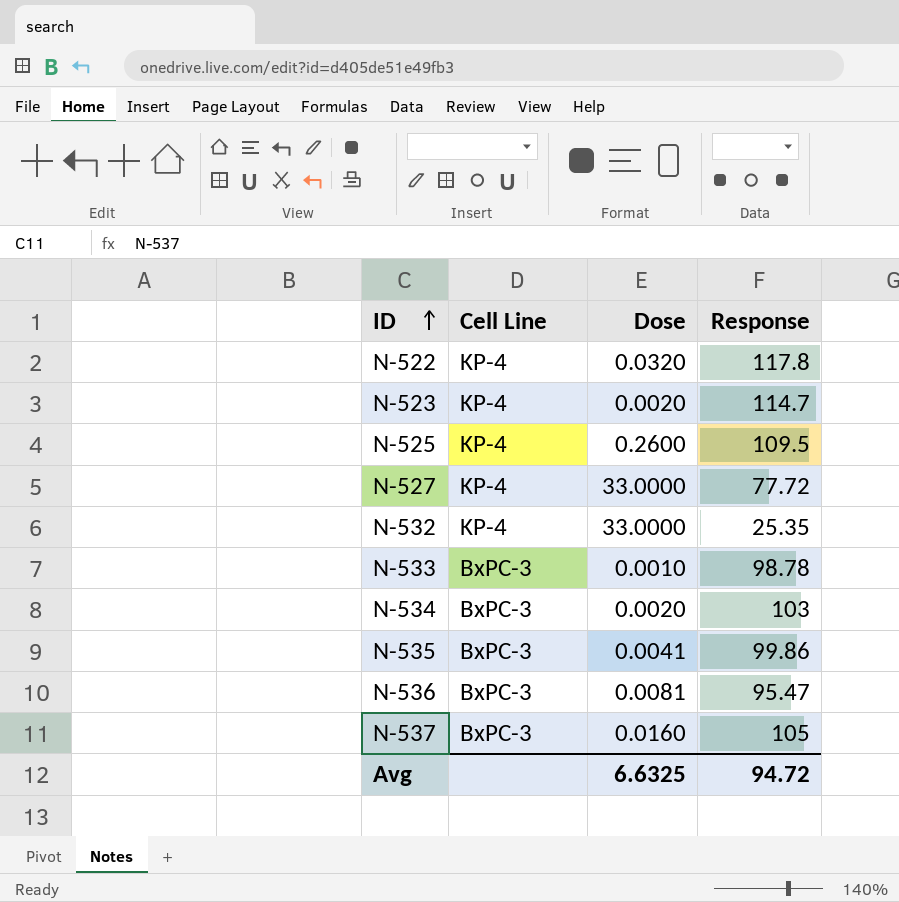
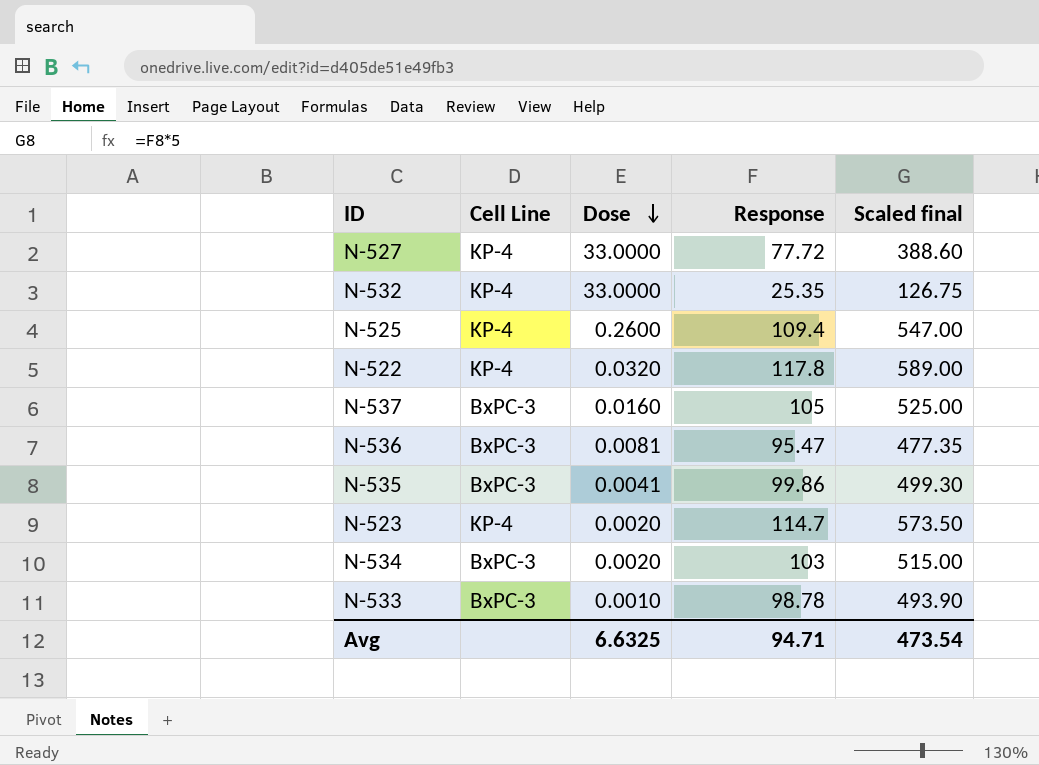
row order: ID ascending -> Dose descending
column Scaled final | formula: none -> [Response] * 5
N-525 | Response: 109.5 -> 109.4
Avg | Response: 94.72 -> 94.71

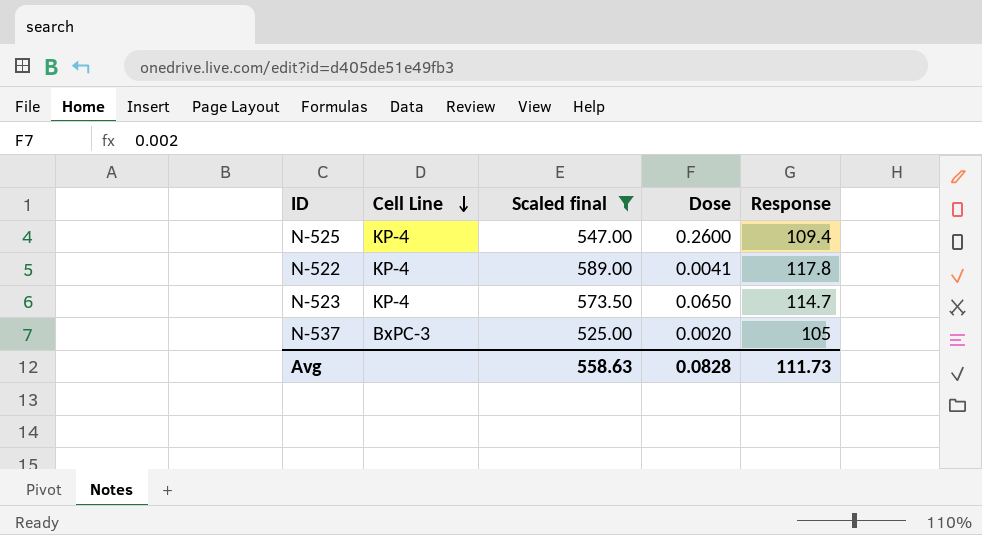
filter: none -> Scaled final >= 525.00
row order: Dose descending -> Cell Line descending
column Scaled final | position: 5 -> 3
N-522 | Dose: 0.0320 -> 0.0041
N-523 | Dose: 0.0020 -> 0.0650
N-537 | Dose: 0.0160 -> 0.0020
Avg | Scaled final: 473.54 -> 558.63
Avg | Dose: 6.6325 -> 0.0828
Avg | Response: 94.71 -> 111.73

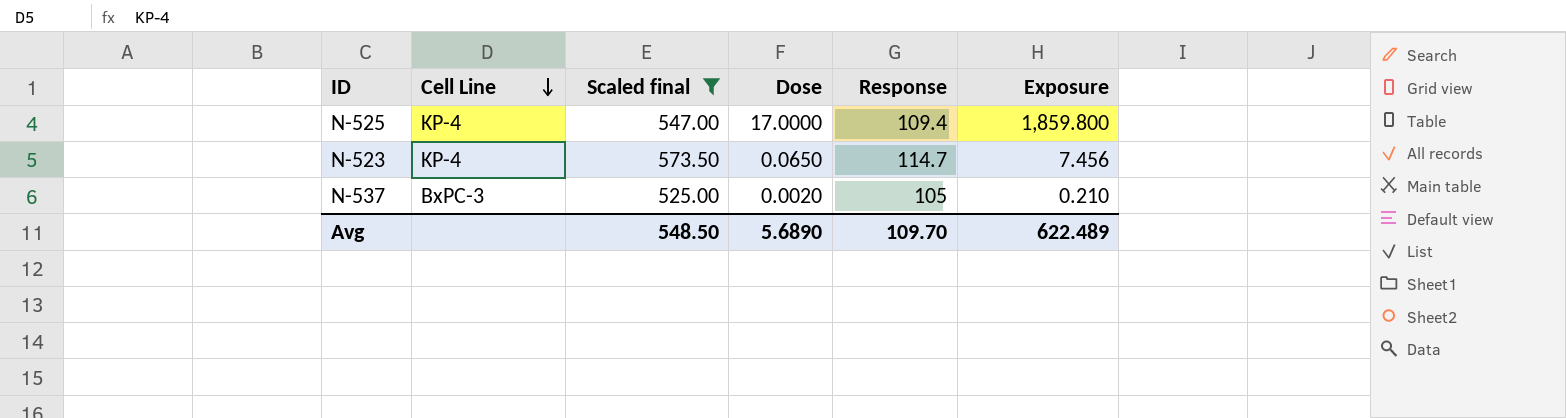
column Exposure | formula: none -> [Dose] * [Response]
row N-522: KP-4 | 589.00 | 0.0041 | 117.8 -> none
N-525 | Dose: 0.2600 -> 17.0000
Avg | Scaled final: 558.63 -> 548.50
Avg | Dose: 0.0828 -> 5.6890
Avg | Response: 111.73 -> 109.70

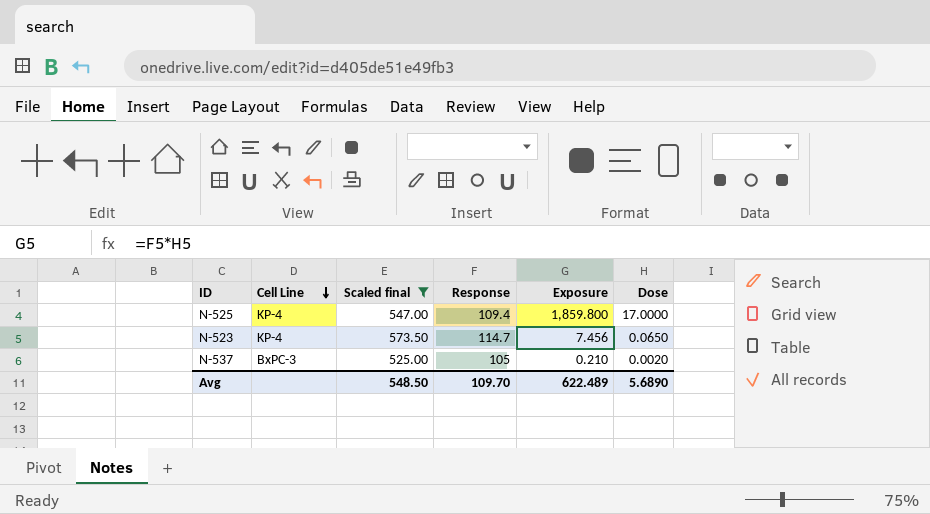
column Dose | position: 4 -> 6

